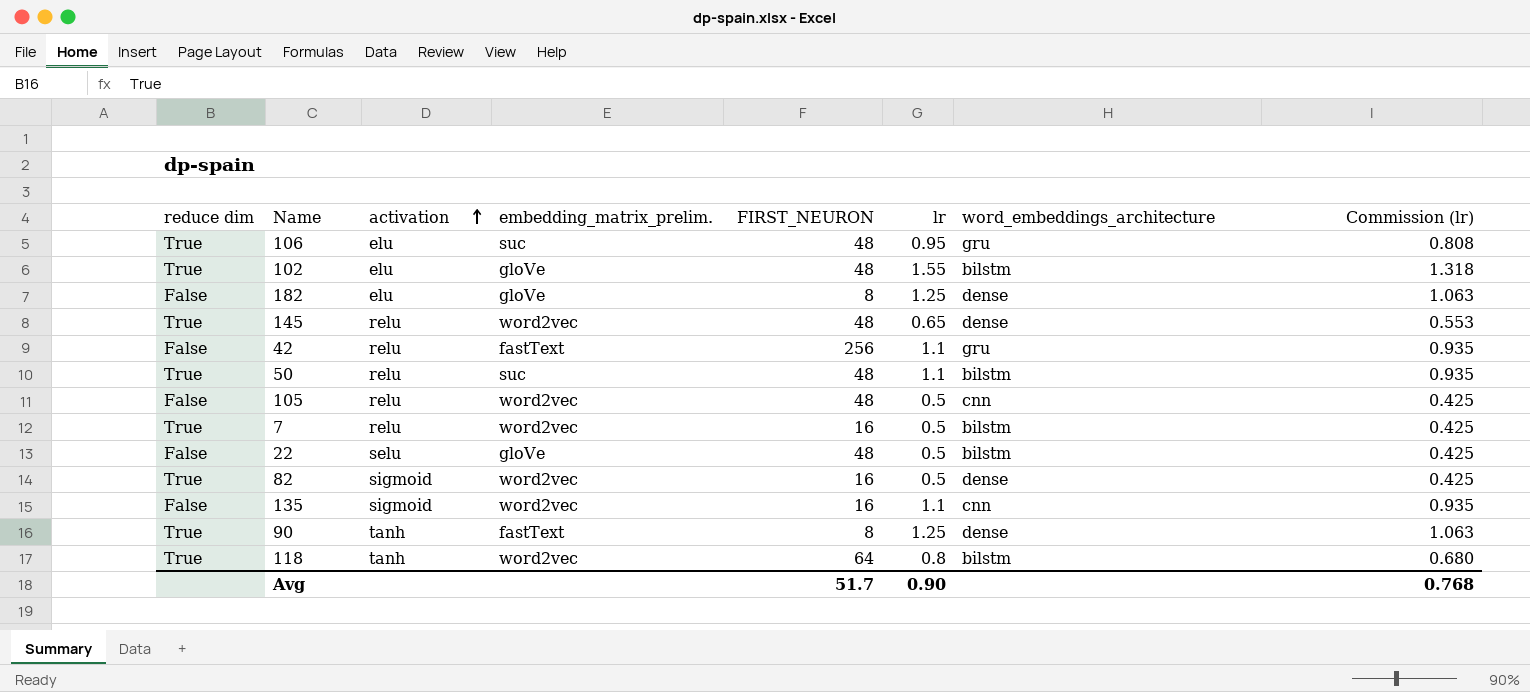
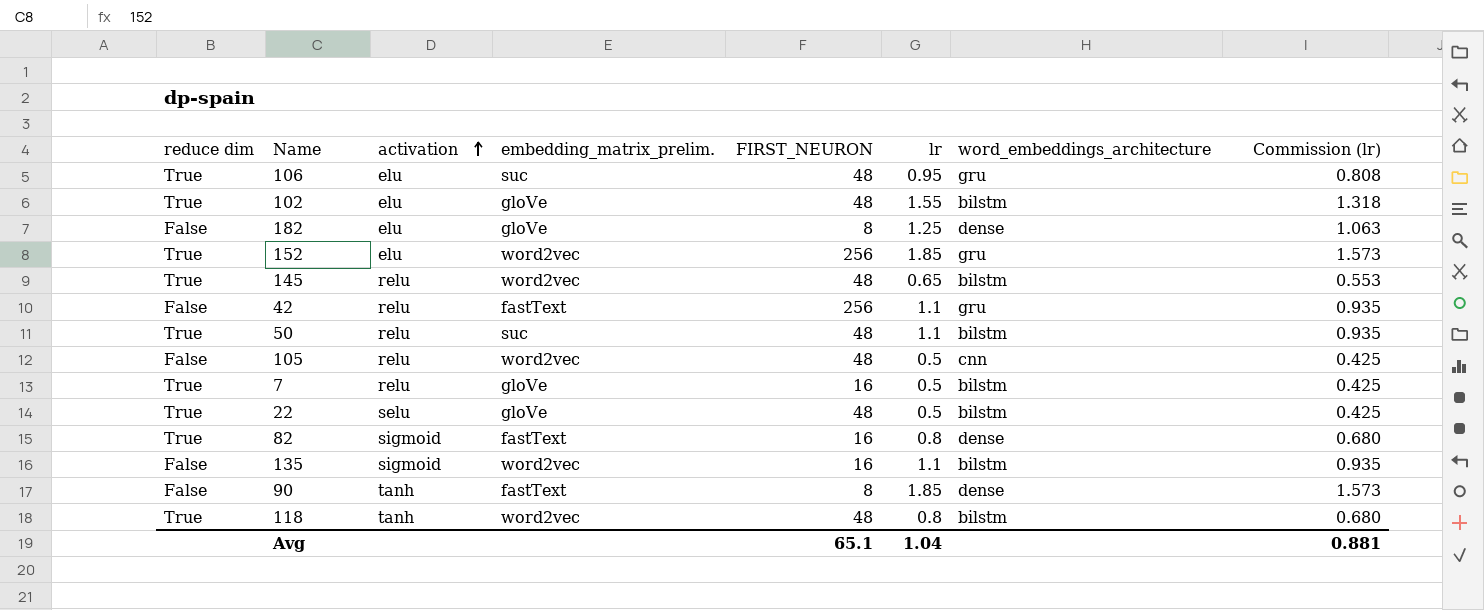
row 152: none -> True | elu | word2vec | 256 | 1.85 | gru | 1.573
145 | word_embeddings_architecture: dense -> bilstm
7 | embedding_matrix_prelim.: word2vec -> gloVe
22 | reduce dim: False -> True
82 | embedding_matrix_prelim.: word2vec -> fastText
82 | lr: 0.5 -> 0.8
82 | Commission (lr): 0.425 -> 0.680
135 | word_embeddings_architecture: cnn -> bilstm
90 | reduce dim: True -> False
90 | lr: 1.25 -> 1.85
90 | Commission (lr): 1.063 -> 1.573
118 | FIRST_NEURON: 64 -> 48
Avg | FIRST_NEURON: 51.7 -> 65.1
Avg | lr: 0.90 -> 1.04
Avg | Commission (lr): 0.768 -> 0.881

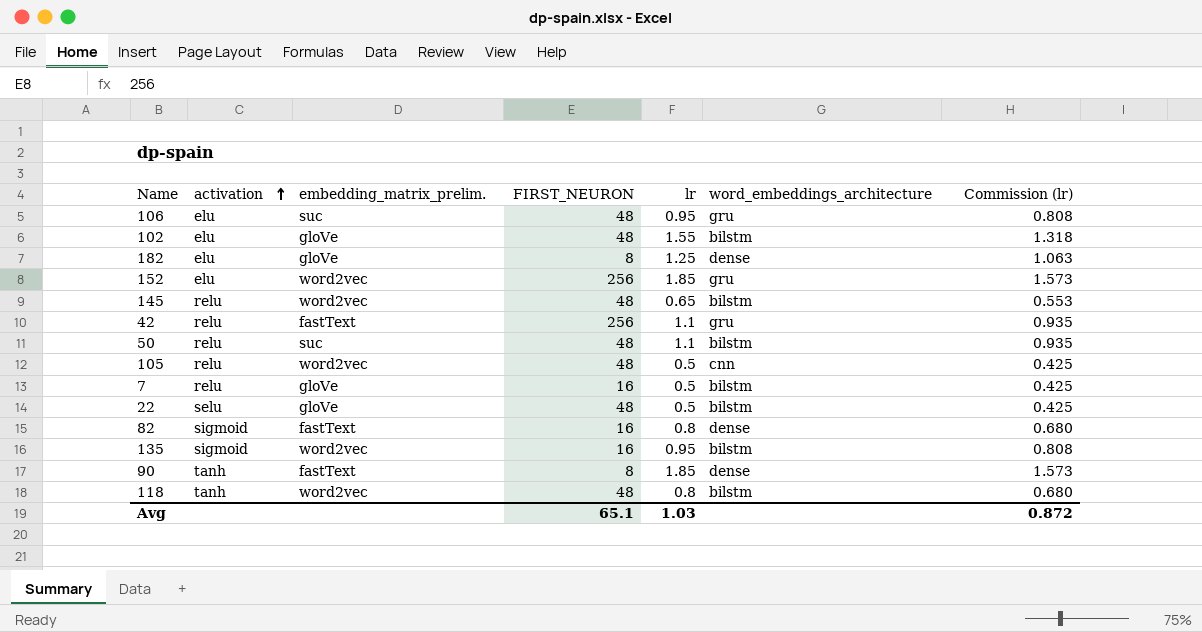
column reduce dim | position: 1 -> none
135 | lr: 1.1 -> 0.95
135 | Commission (lr): 0.935 -> 0.808
Avg | lr: 1.04 -> 1.03
Avg | Commission (lr): 0.881 -> 0.872

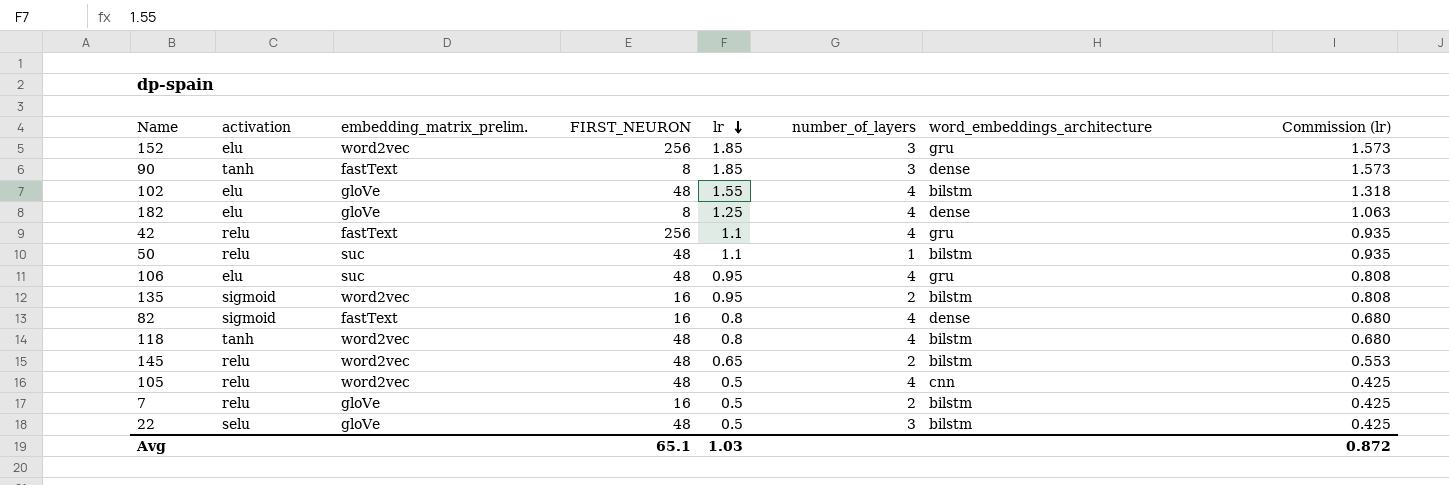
row order: activation ascending -> lr descending
column number_of_layers | position: none -> 6

